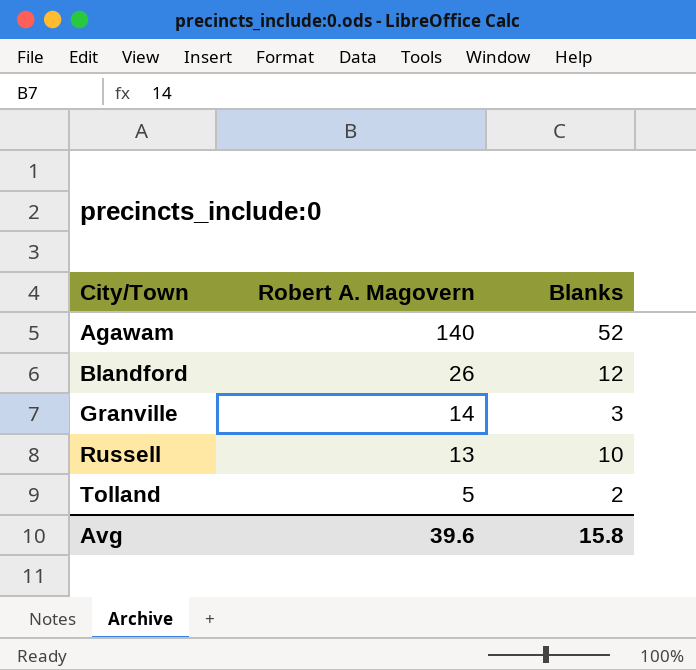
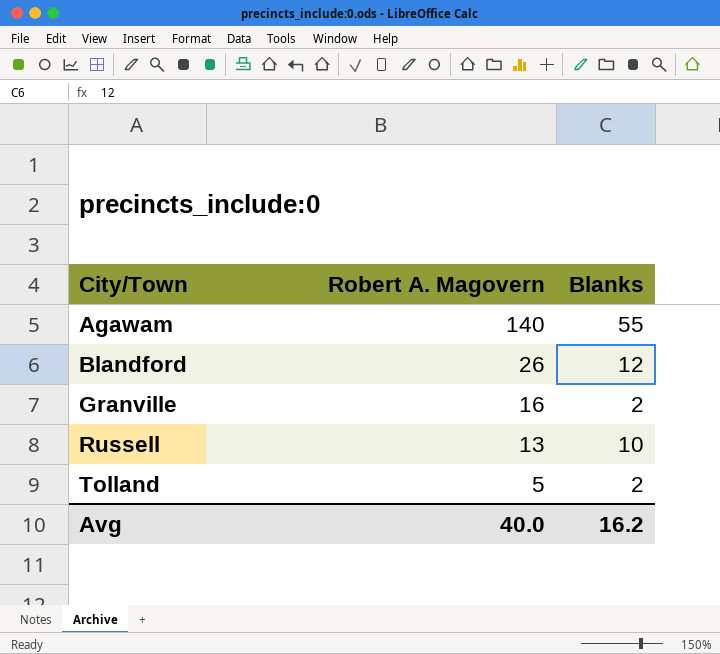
Agawam | Blanks: 52 -> 55
Granville | Robert A. Magovern: 14 -> 16
Granville | Blanks: 3 -> 2
Avg | Robert A. Magovern: 39.6 -> 40.0
Avg | Blanks: 15.8 -> 16.2

